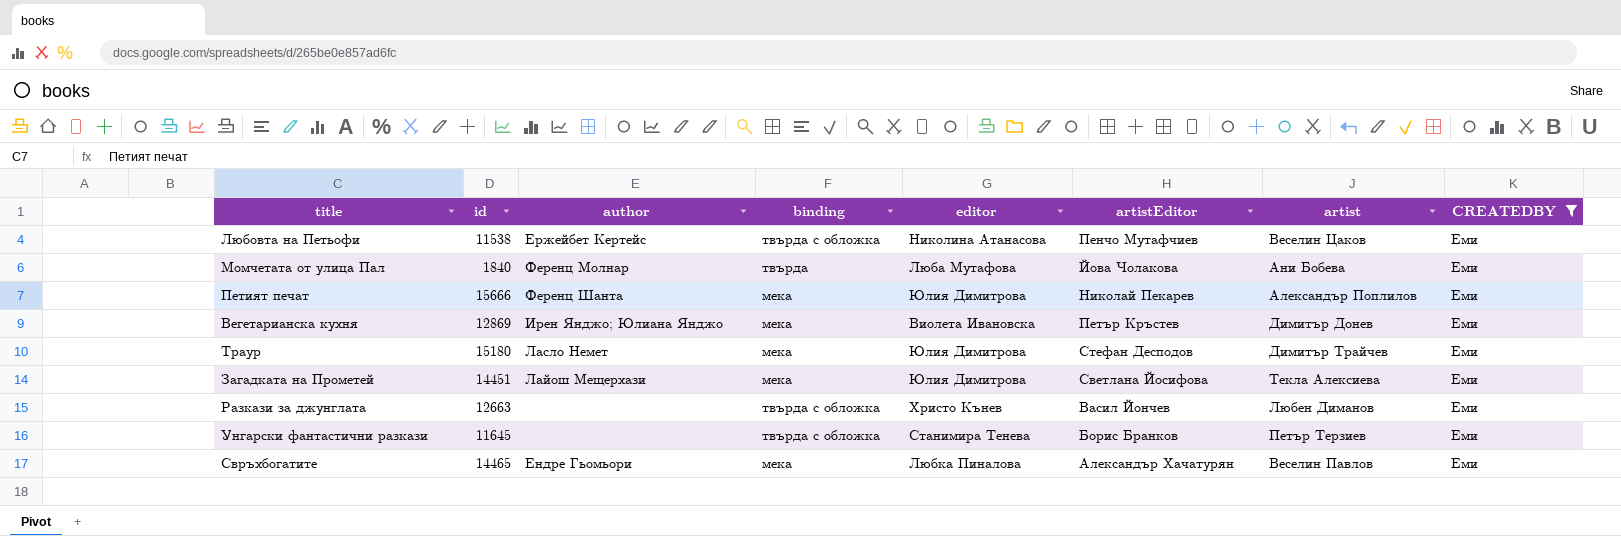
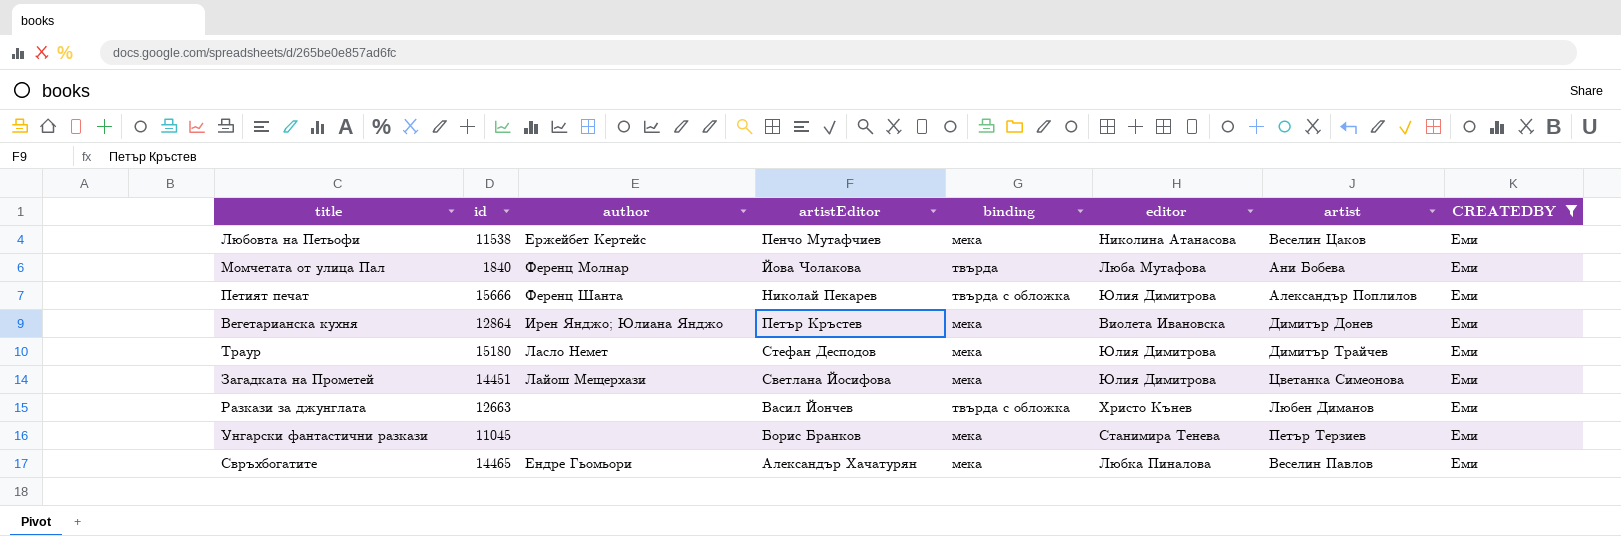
column artistEditor | position: 6 -> 4
Любовта на Петьофи | binding: твърда с обложка -> мека
Петият печат | binding: мека -> твърда с обложка
Вегетарианска кухня | id: 12869 -> 12864
Загадката на Прометей | artist: Текла Алексиева -> Цветанка Симеонова
Унгарски фантастични разкази | id: 11645 -> 11045
Унгарски фантастични разкази | binding: твърда с обложка -> мека

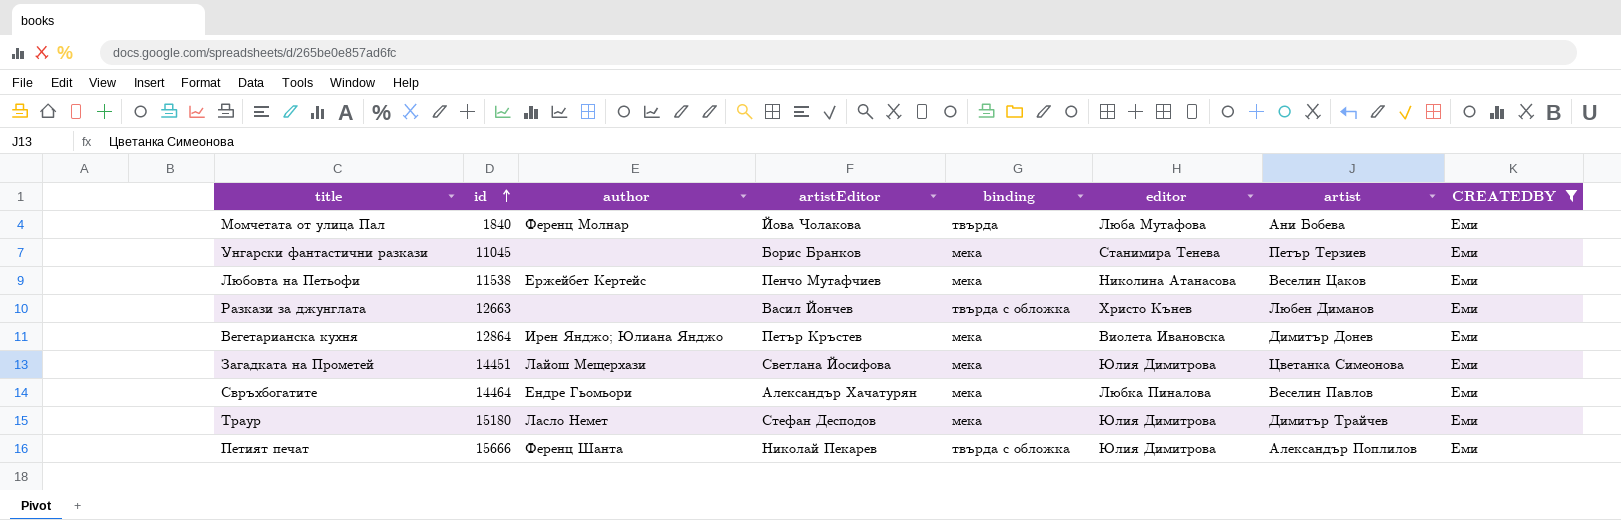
row order: none -> id ascending
Свръхбогатите | id: 14465 -> 14464

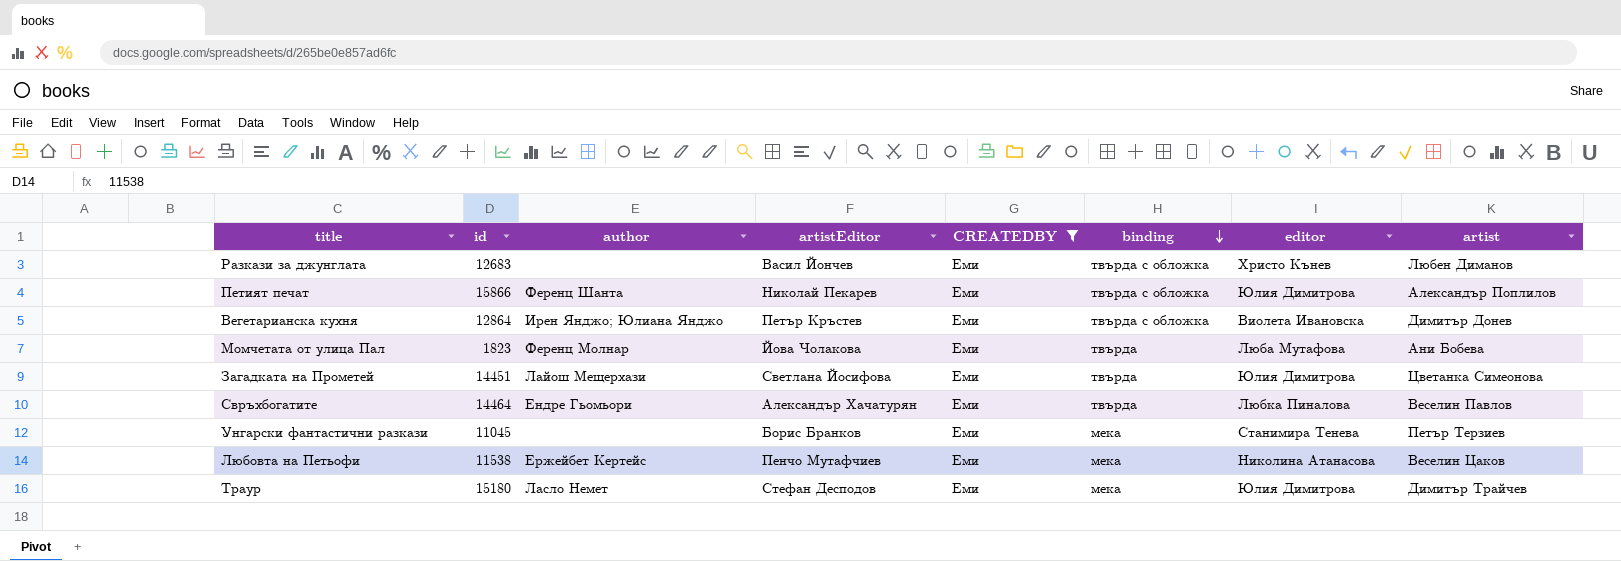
row order: id ascending -> binding descending
column CREATEDBY | position: 8 -> 5
Разкази за джунглата | id: 12663 -> 12683
Петият печат | id: 15666 -> 15866
Вегетарианска кухня | binding: мека -> твърда с обложка
Момчетата от улица Пал | id: 1840 -> 1823
Загадката на Прометей | binding: мека -> твърда
Свръхбогатите | binding: мека -> твърда

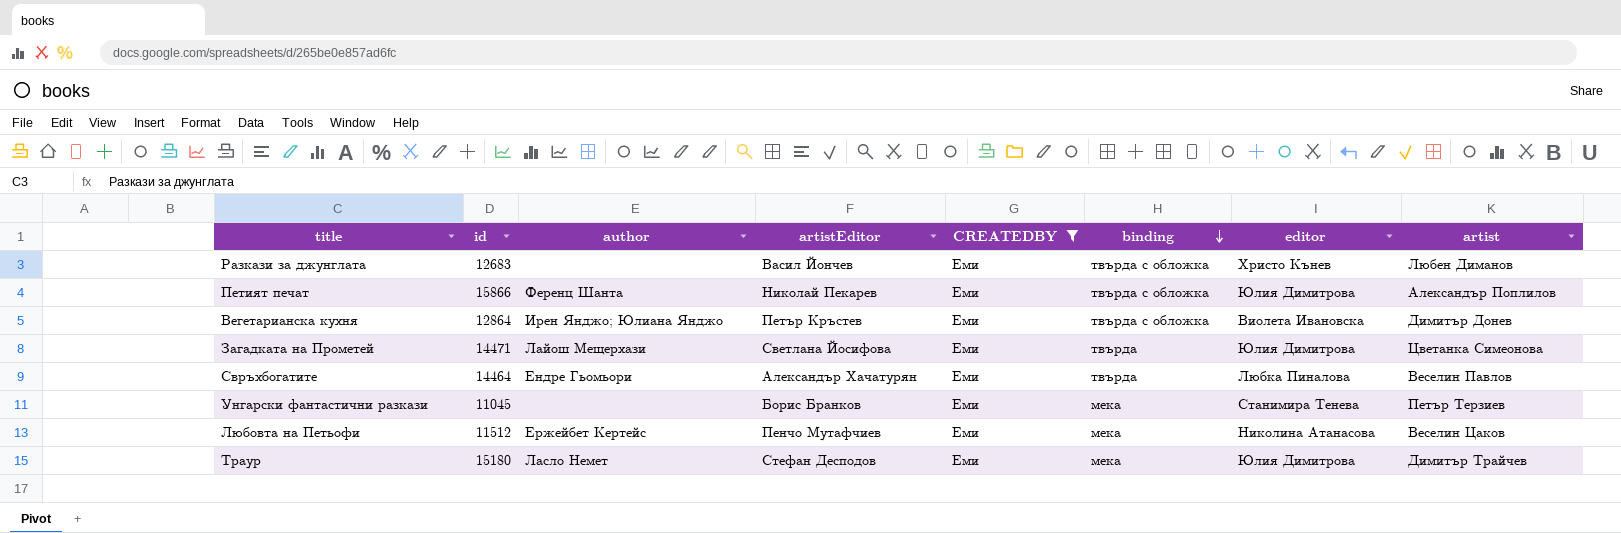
row Момчетата от улица Пал: 1823 | Ференц Молнар | Йова Чолакова | Еми | твърда | Люба Мутафова | Ани Бобева -> none
Загадката на Прометей | id: 14451 -> 14471
Любовта на Петьофи | id: 11538 -> 11512

